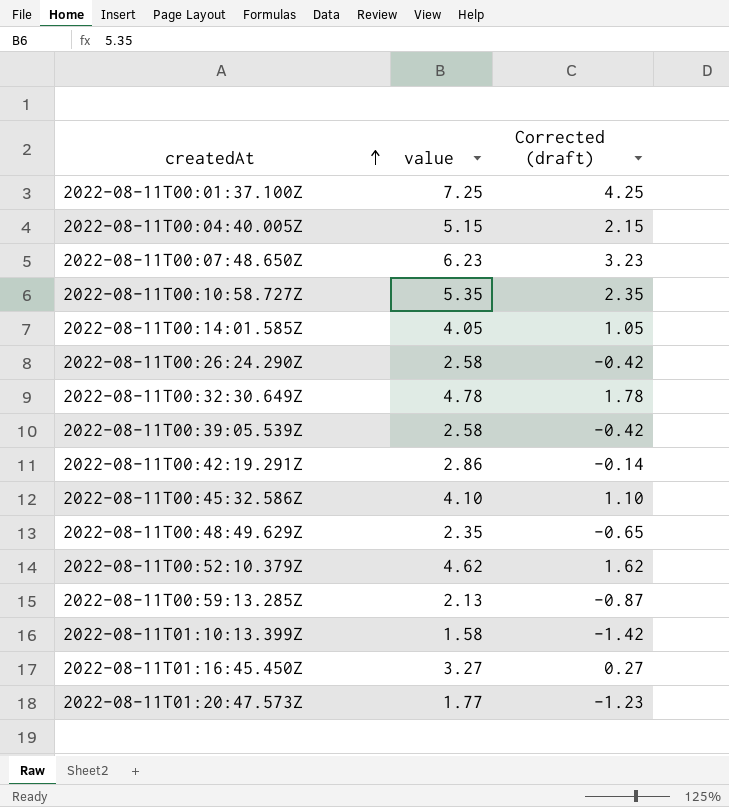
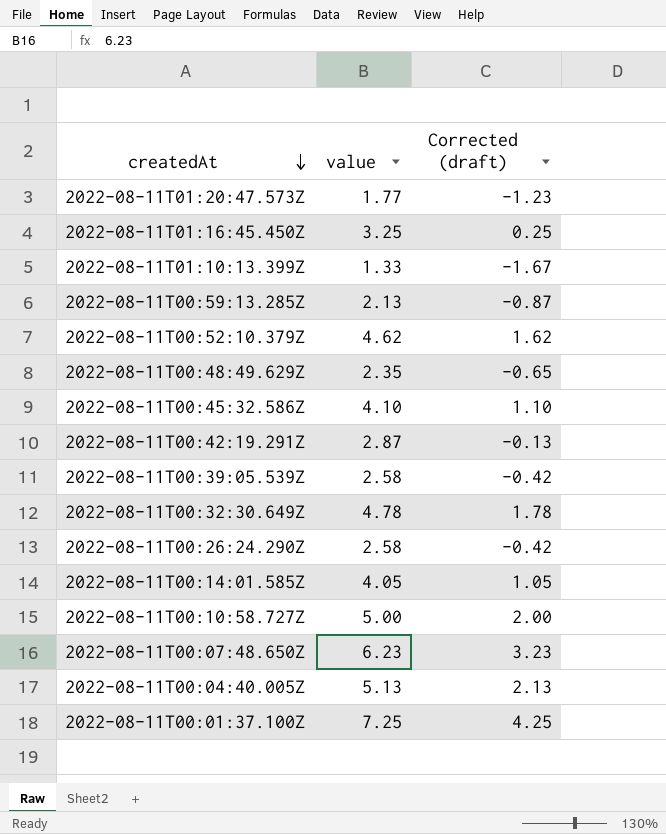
row order: createdAt ascending -> createdAt descending
2022-08-11T01:16:45.450Z | value: 3.27 -> 3.25
2022-08-11T01:16:45.450Z | Corrected (draft): 0.27 -> 0.25
2022-08-11T01:10:13.399Z | value: 1.58 -> 1.33
2022-08-11T01:10:13.399Z | Corrected (draft): -1.42 -> -1.67
2022-08-11T00:42:19.291Z | value: 2.86 -> 2.87
2022-08-11T00:42:19.291Z | Corrected (draft): -0.14 -> -0.13
2022-08-11T00:10:58.727Z | value: 5.35 -> 5.00
2022-08-11T00:10:58.727Z | Corrected (draft): 2.35 -> 2.00
2022-08-11T00:04:40.005Z | value: 5.15 -> 5.13
2022-08-11T00:04:40.005Z | Corrected (draft): 2.15 -> 2.13

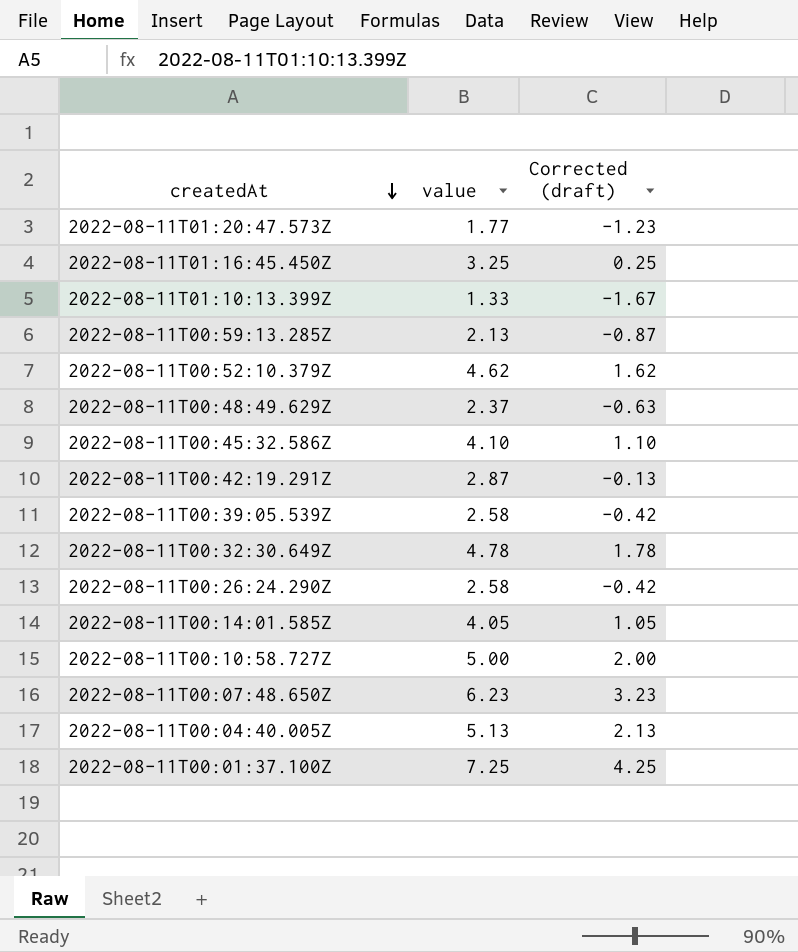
2022-08-11T00:48:49.629Z | value: 2.35 -> 2.37
2022-08-11T00:48:49.629Z | Corrected (draft): -0.65 -> -0.63

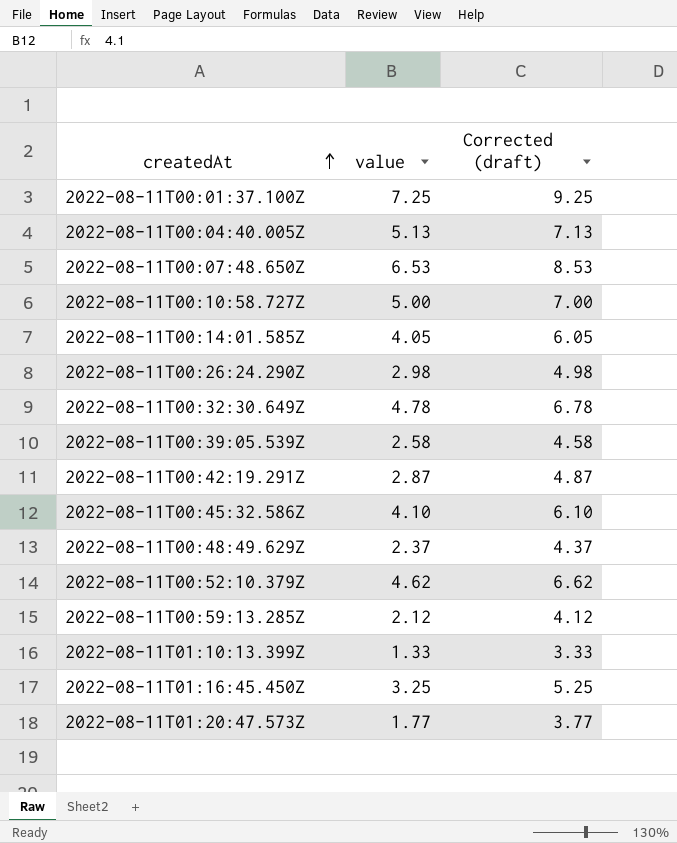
row order: createdAt descending -> createdAt ascending
column Corrected (draft) | formula: [value] - 3 -> [value] + 2
2022-08-11T00:07:48.650Z | value: 6.23 -> 6.53
2022-08-11T00:26:24.290Z | value: 2.58 -> 2.98
2022-08-11T00:59:13.285Z | value: 2.13 -> 2.12

